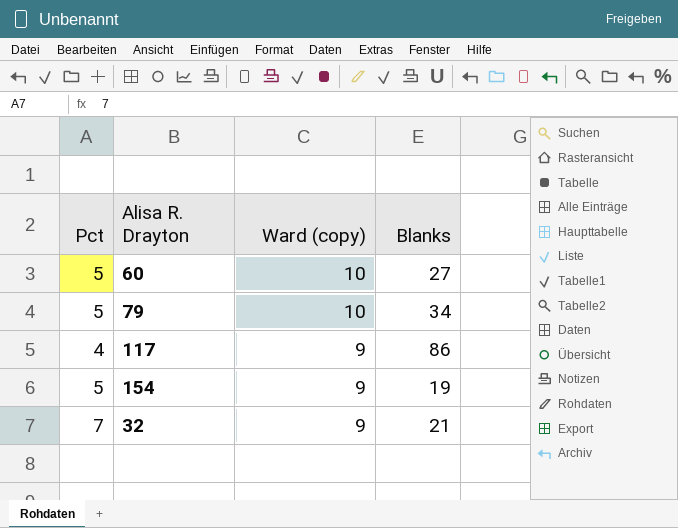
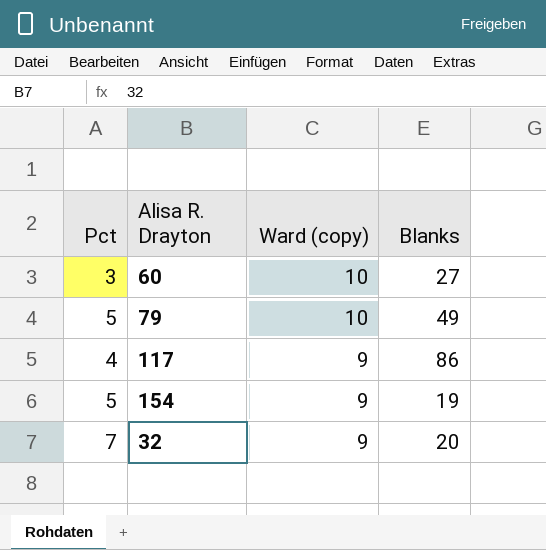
60 | Pct: 5 -> 3
79 | Blanks: 34 -> 49
32 | Blanks: 21 -> 20

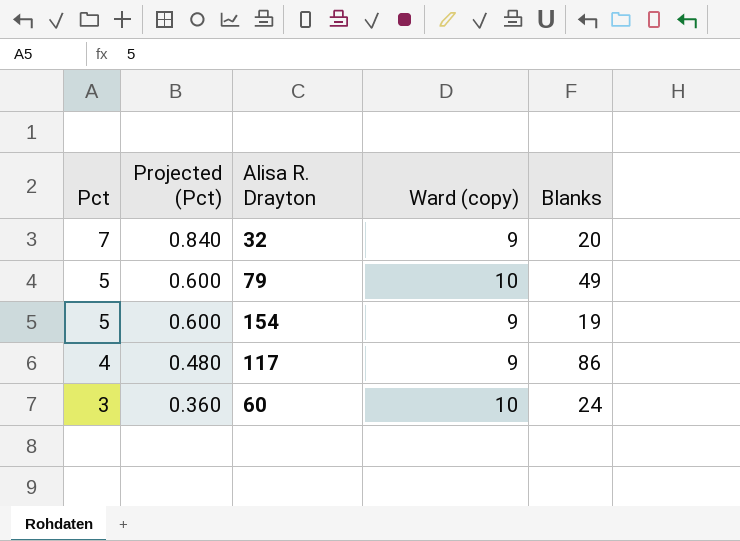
row order: Ward (copy) descending -> Pct descending
column Projected (Pct) | formula: none -> [Pct] * 0.12
60 | Blanks: 27 -> 24

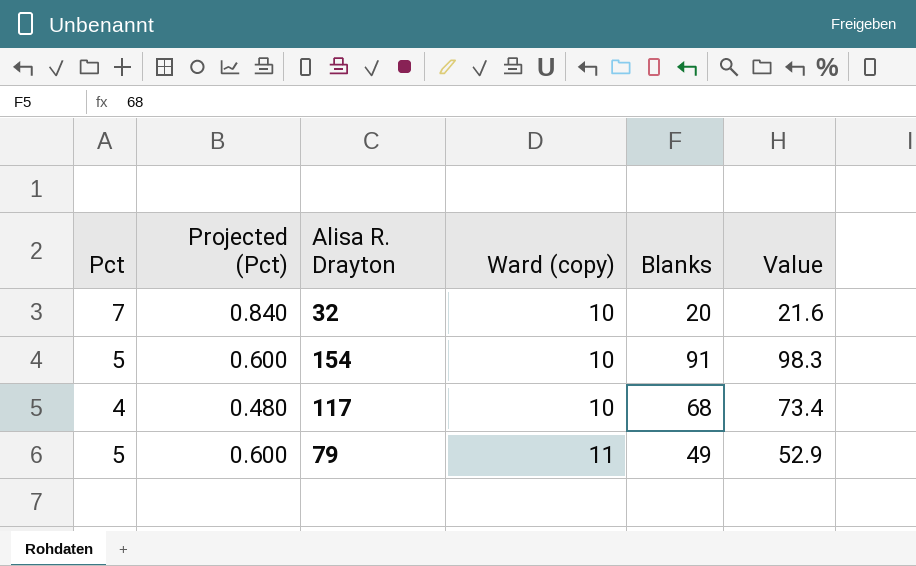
row order: Pct descending -> Ward (copy) ascending
column Value | formula: none -> [Blanks] * 1.08
row 60: 3 | 0.360 | 10 | 24 -> none
32 | Ward (copy): 9 -> 10
154 | Ward (copy): 9 -> 10
154 | Blanks: 19 -> 91
117 | Ward (copy): 9 -> 10
117 | Blanks: 86 -> 68
79 | Ward (copy): 10 -> 11

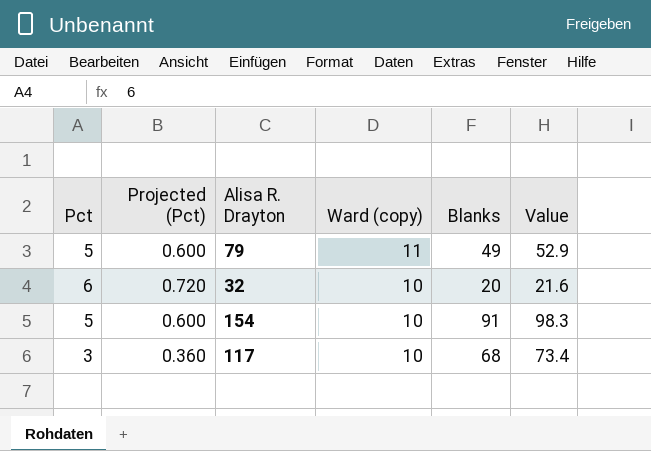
row order: Ward (copy) ascending -> Ward (copy) descending
32 | Pct: 7 -> 6
32 | Projected (Pct): 0.840 -> 0.720
117 | Pct: 4 -> 3
117 | Projected (Pct): 0.480 -> 0.360

